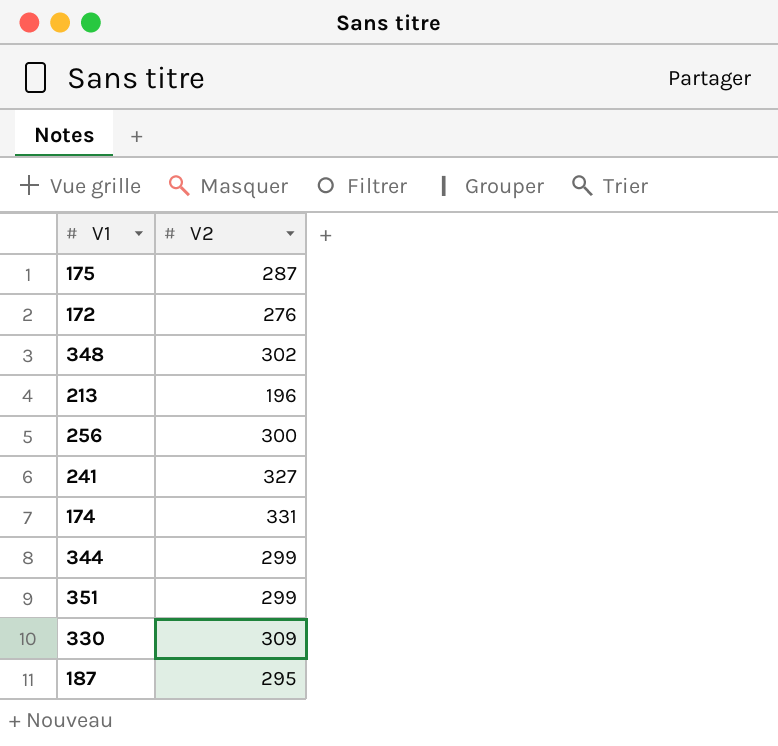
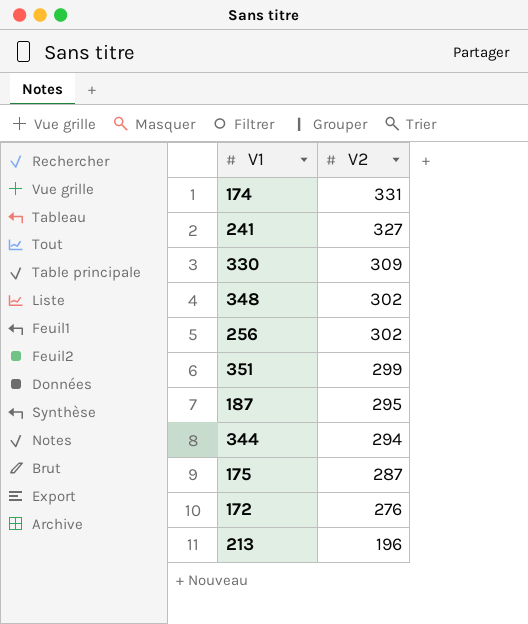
row order: none -> V2 descending
256 | V2: 300 -> 302
344 | V2: 299 -> 294

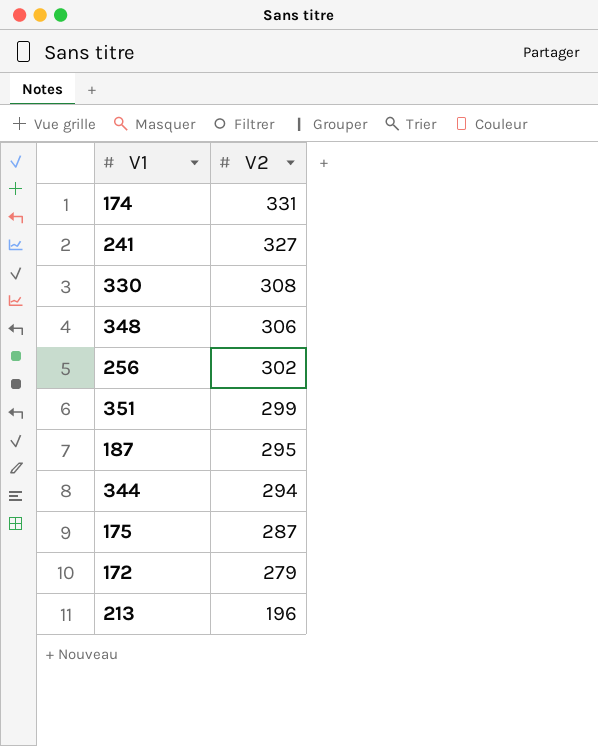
330 | V2: 309 -> 308
348 | V2: 302 -> 306
172 | V2: 276 -> 279

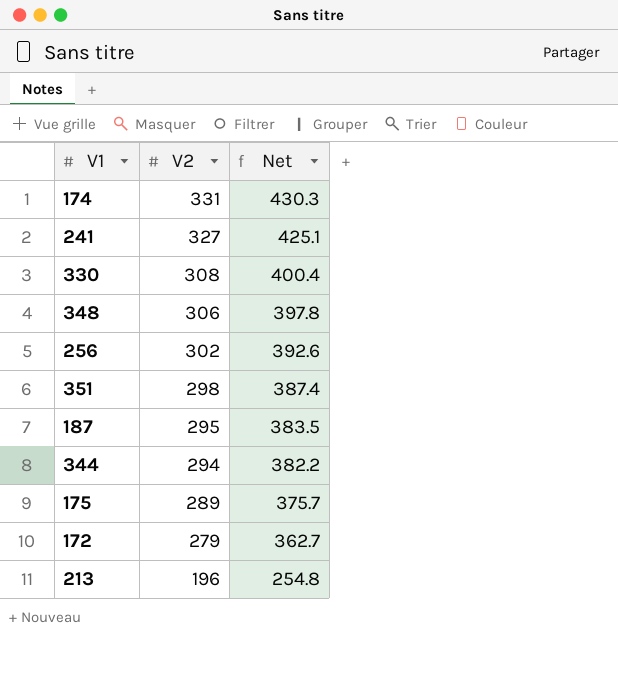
column Net | formula: none -> [V2] * 1.3
351 | V2: 299 -> 298
175 | V2: 287 -> 289

